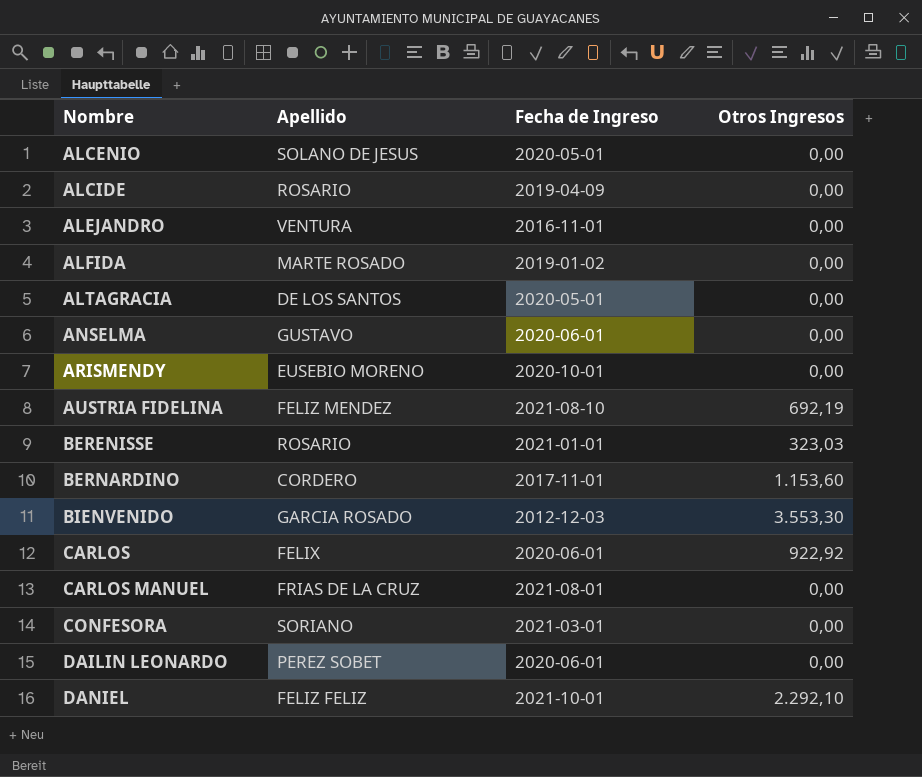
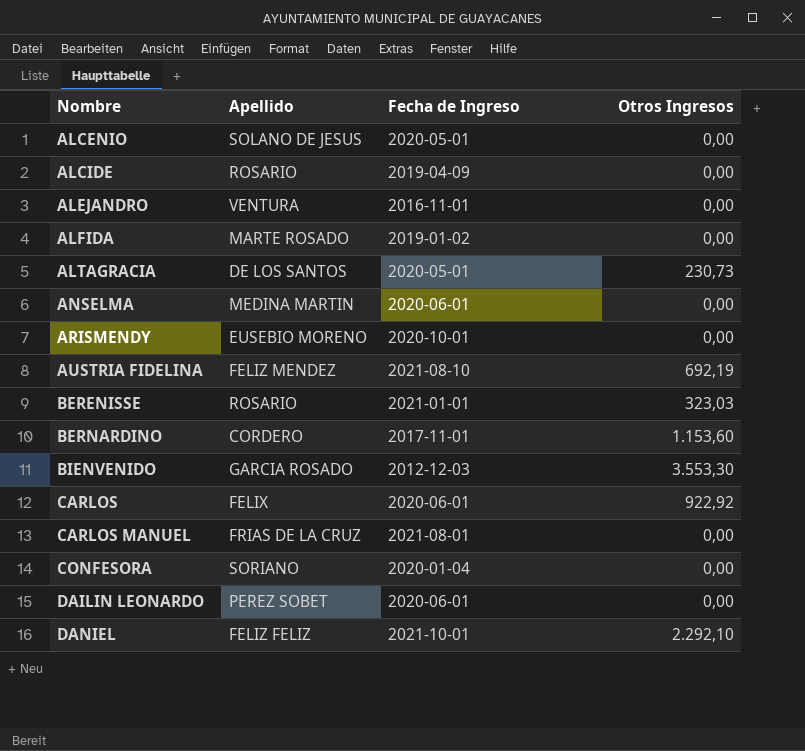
ALTAGRACIA | Otros Ingresos: 0,00 -> 230,73
ANSELMA | Apellido: GUSTAVO -> MEDINA MARTIN
CONFESORA | Fecha de Ingreso: 2021-03-01 -> 2020-01-04

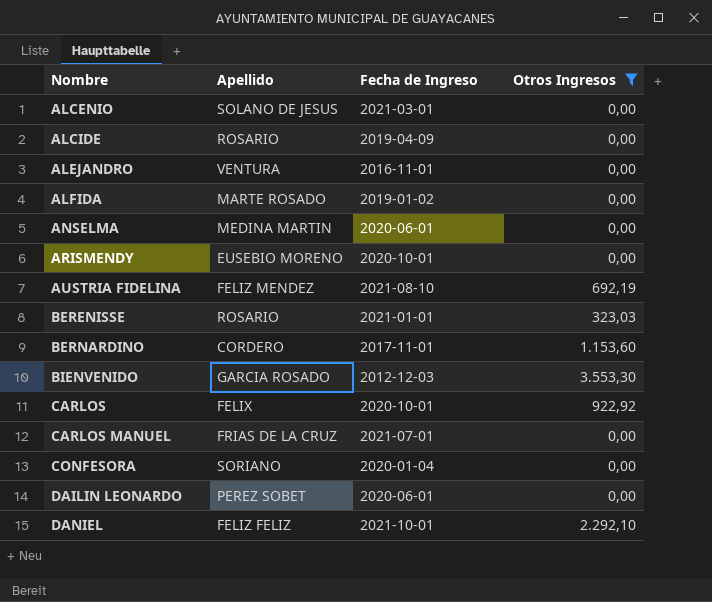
filter: none -> Otros Ingresos != 230,73
ALCENIO | Fecha de Ingreso: 2020-05-01 -> 2021-03-01
CARLOS | Fecha de Ingreso: 2020-06-01 -> 2020-10-01
CARLOS MANUEL | Fecha de Ingreso: 2021-08-01 -> 2021-07-01

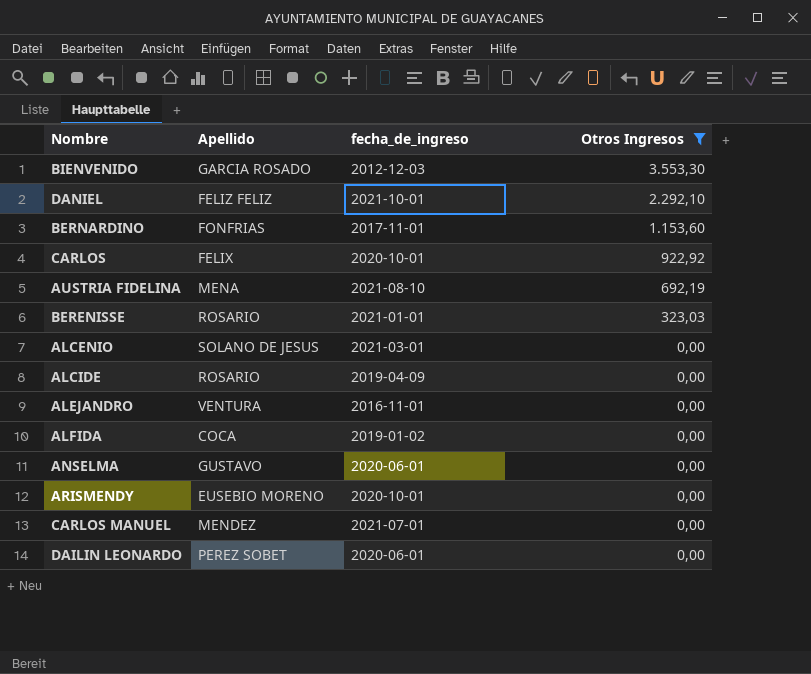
row order: Nombre ascending -> Otros Ingresos descending
column name: Fecha de Ingreso -> fecha_de_ingreso
row CONFESORA: SORIANO | 2020-01-04 | 0,00 -> none
BERNARDINO | Apellido: CORDERO -> FONFRIAS
AUSTRIA FIDELINA | Apellido: FELIZ MENDEZ -> MENA
ALFIDA | Apellido: MARTE ROSADO -> COCA
ANSELMA | Apellido: MEDINA MARTIN -> GUSTAVO
CARLOS MANUEL | Apellido: FRIAS DE LA CRUZ -> MENDEZ

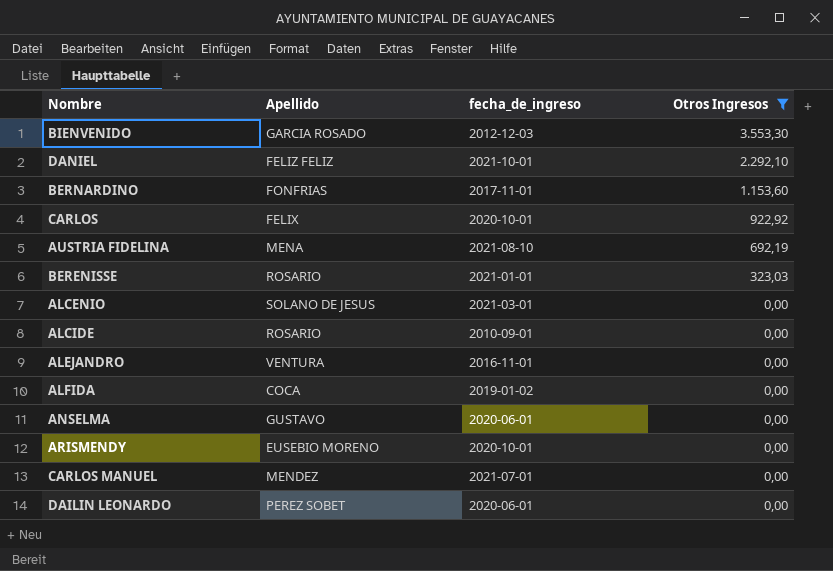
ALCIDE | fecha_de_ingreso: 2019-04-09 -> 2010-09-01

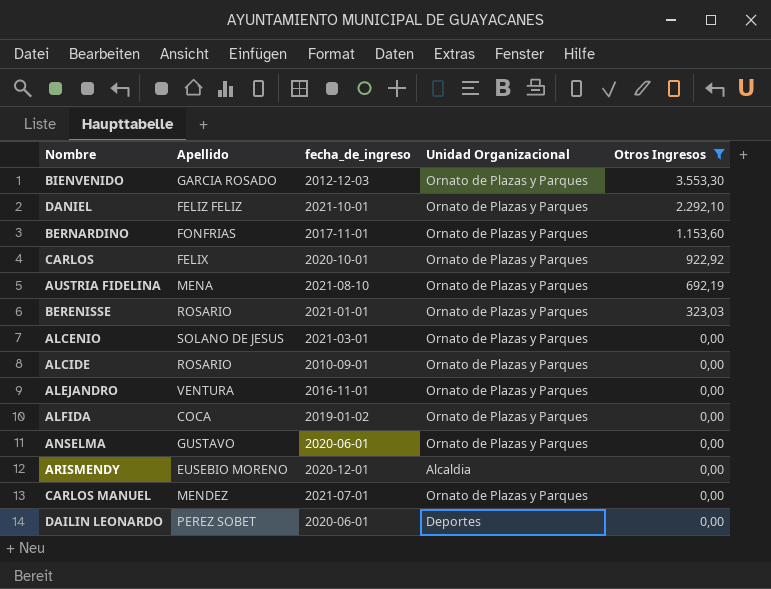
column Unidad Organizacional | position: none -> 4
ARISMENDY | fecha_de_ingreso: 2020-10-01 -> 2020-12-01

